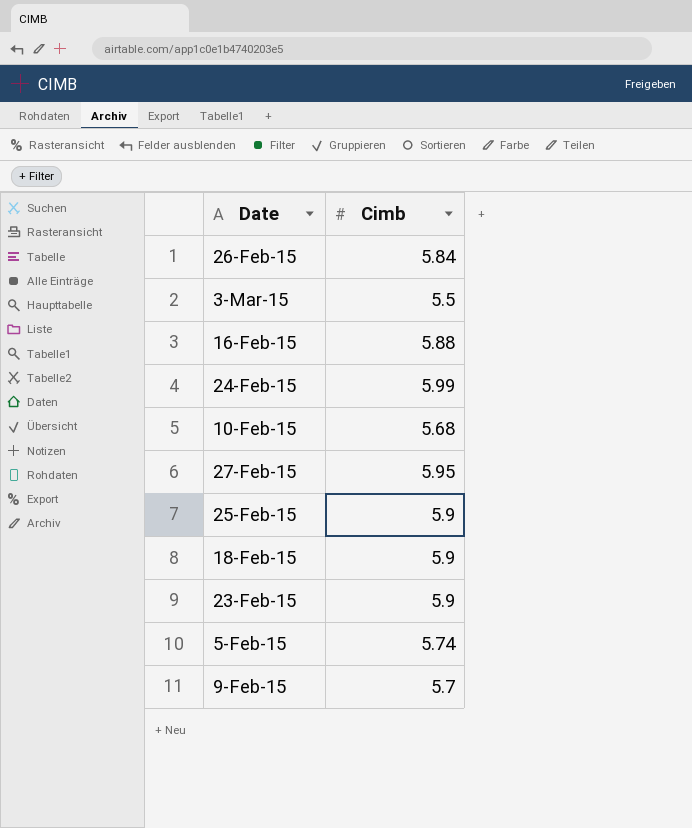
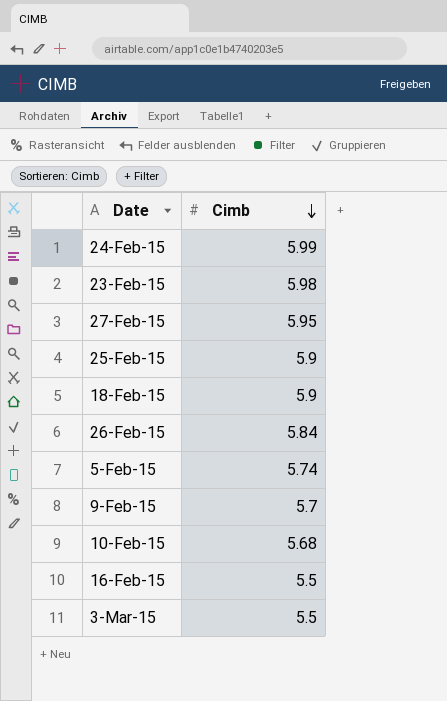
row order: none -> Cimb descending
23-Feb-15 | Cimb: 5.9 -> 5.98
16-Feb-15 | Cimb: 5.88 -> 5.5

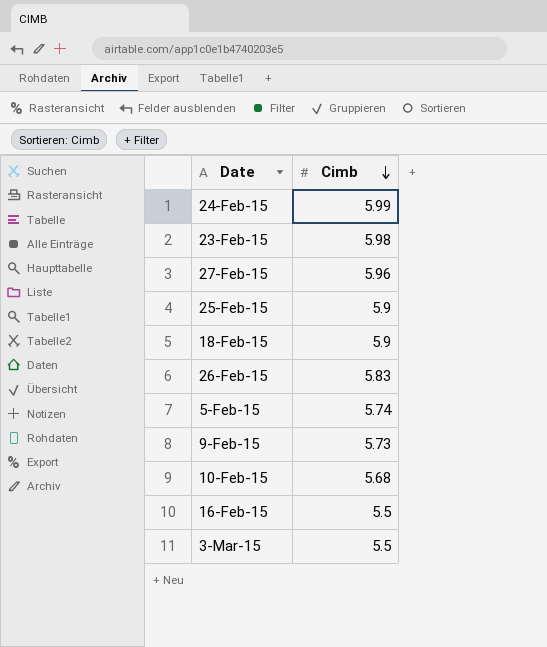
27-Feb-15 | Cimb: 5.95 -> 5.96
26-Feb-15 | Cimb: 5.84 -> 5.83
9-Feb-15 | Cimb: 5.7 -> 5.73

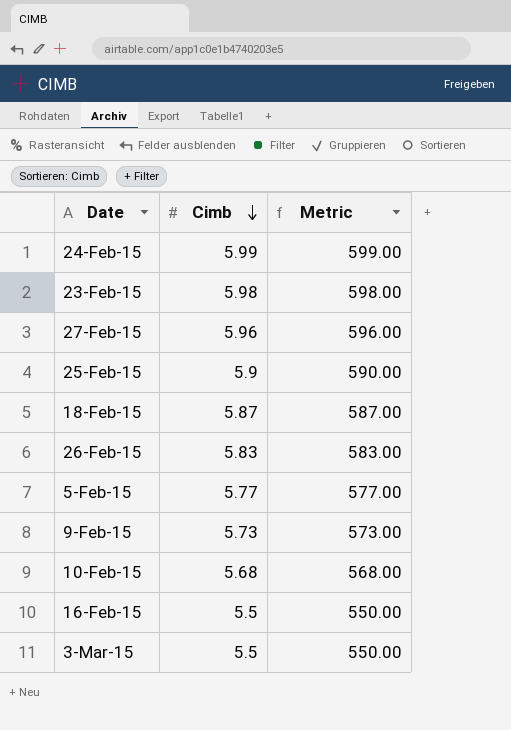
column Metric | formula: none -> [Cimb] * 100
18-Feb-15 | Cimb: 5.9 -> 5.87
5-Feb-15 | Cimb: 5.74 -> 5.77

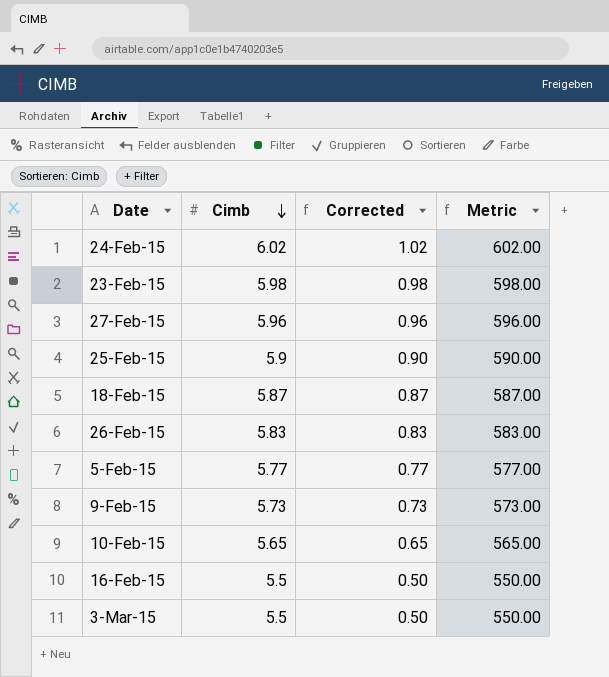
column Corrected | formula: none -> [Cimb] - 5
24-Feb-15 | Cimb: 5.99 -> 6.02
24-Feb-15 | Metric: 599.00 -> 602.00
10-Feb-15 | Cimb: 5.68 -> 5.65
10-Feb-15 | Metric: 568.00 -> 565.00

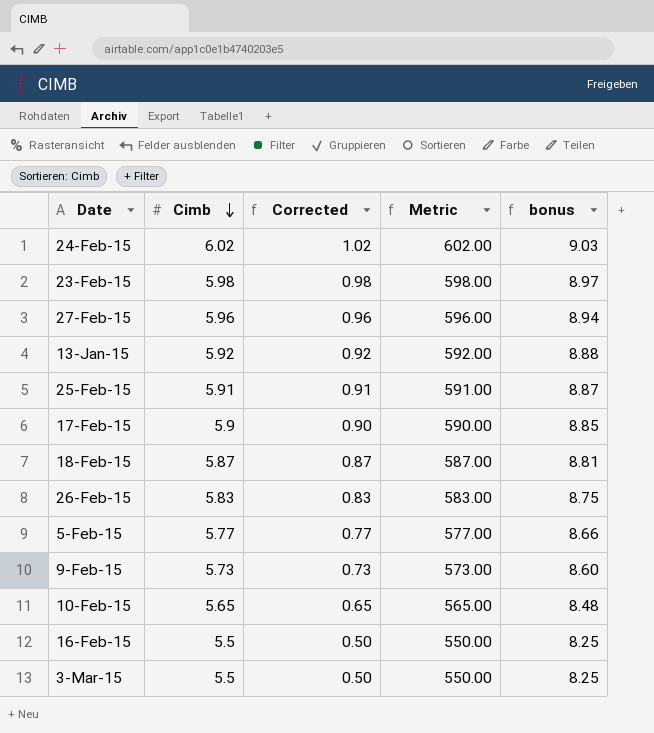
column bonus | formula: none -> [Cimb] * 1.5
row 13-Jan-15: none -> 5.92 | 0.92 | 592.00 | 8.88
25-Feb-15 | Cimb: 5.9 -> 5.91
25-Feb-15 | Corrected: 0.90 -> 0.91
25-Feb-15 | Metric: 590.00 -> 591.00
row 17-Feb-15: none -> 5.9 | 0.90 | 590.00 | 8.85

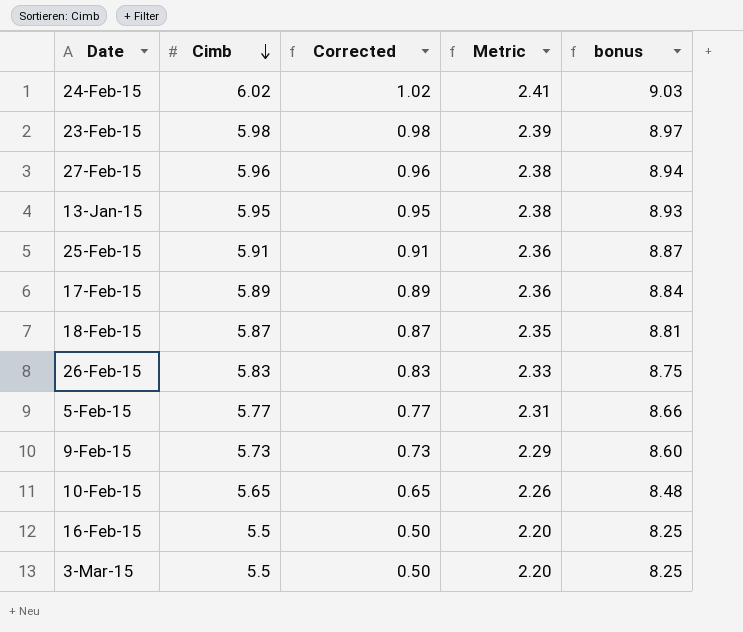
column Metric | formula: [Cimb] * 100 -> [Cimb] * 0.4
13-Jan-15 | Cimb: 5.92 -> 5.95
13-Jan-15 | Corrected: 0.92 -> 0.95
13-Jan-15 | bonus: 8.88 -> 8.93
17-Feb-15 | Cimb: 5.9 -> 5.89
17-Feb-15 | Corrected: 0.90 -> 0.89
17-Feb-15 | bonus: 8.85 -> 8.84

